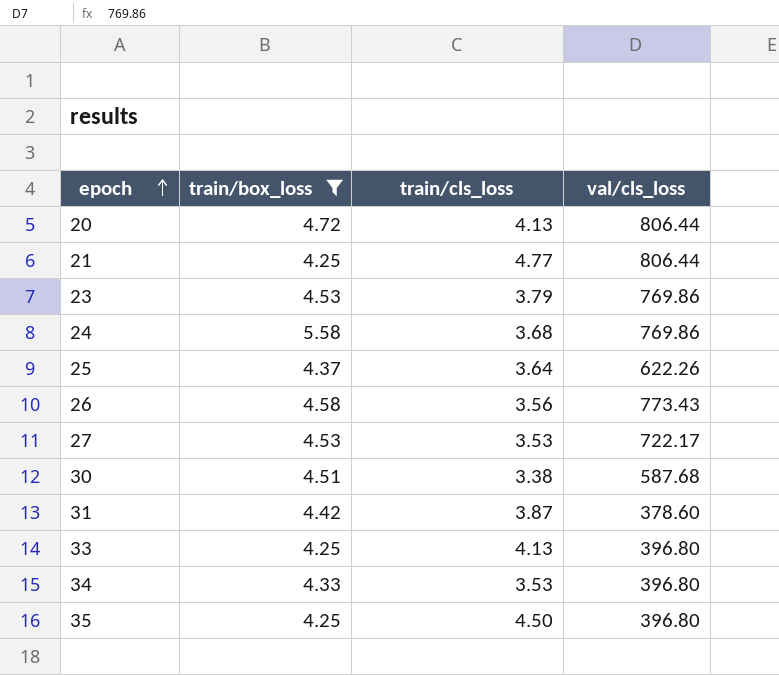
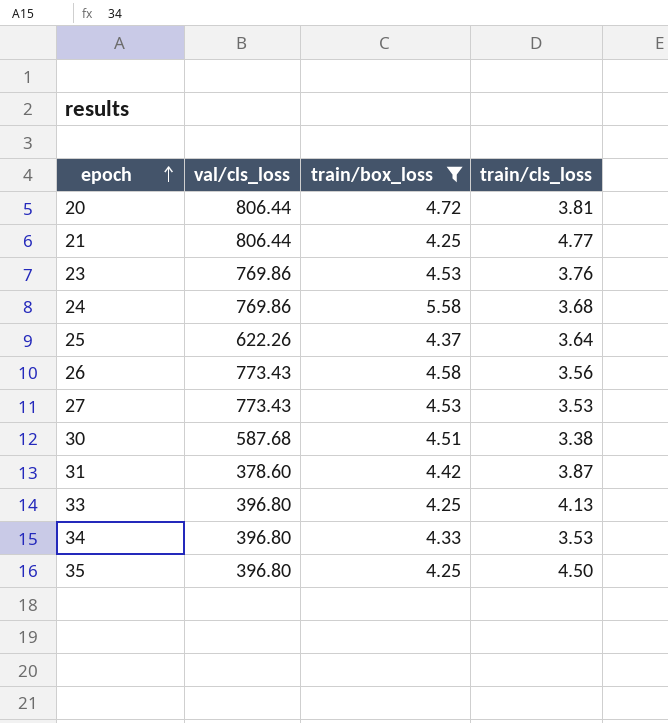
column val/cls_loss | position: 4 -> 2
20 | train/cls_loss: 4.13 -> 3.81
23 | train/cls_loss: 3.79 -> 3.76
27 | val/cls_loss: 722.17 -> 773.43

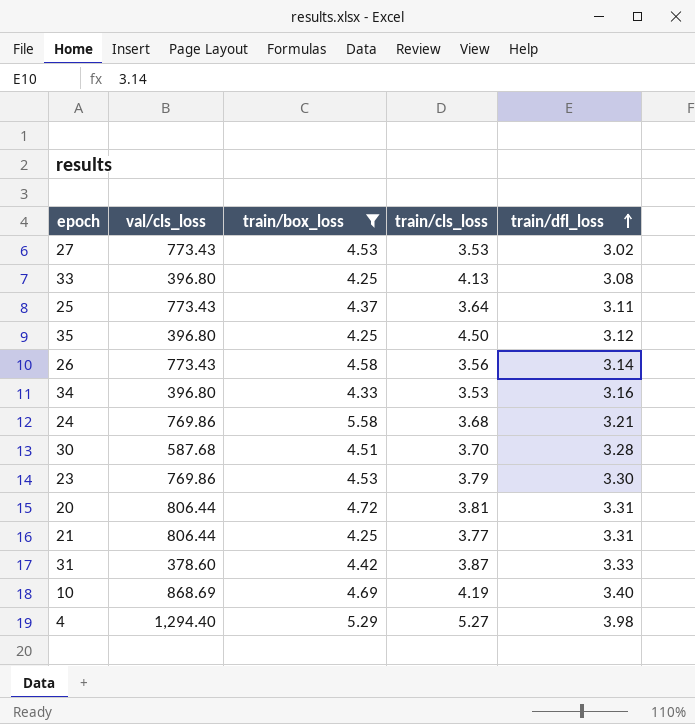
row order: epoch ascending -> train/dfl_loss ascending
column train/dfl_loss | position: none -> 5
25 | val/cls_loss: 622.26 -> 773.43
30 | train/cls_loss: 3.38 -> 3.70
23 | train/cls_loss: 3.76 -> 3.79
21 | train/cls_loss: 4.77 -> 3.77
row 10: none -> 868.69 | 4.69 | 4.19 | 3.40
row 4: none -> 1,294.40 | 5.29 | 5.27 | 3.98

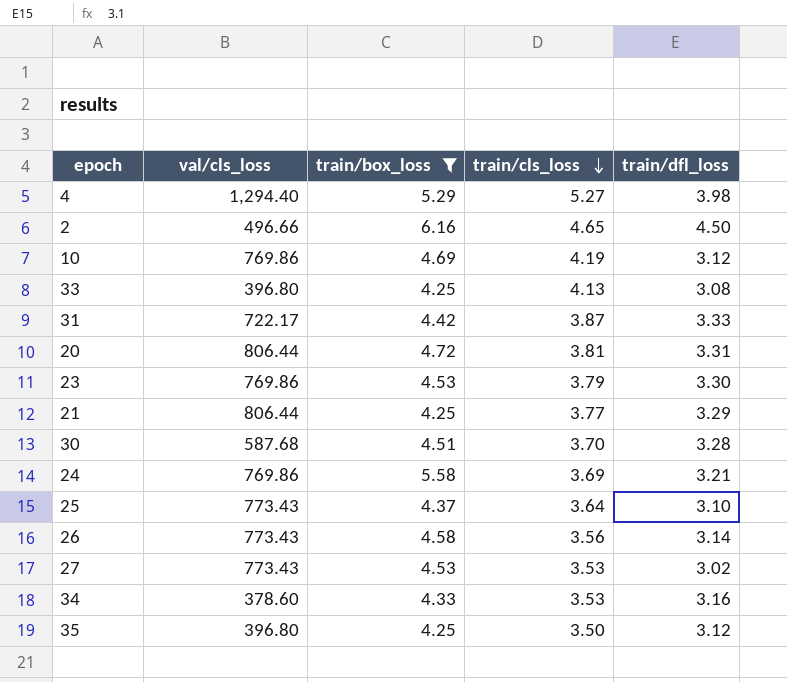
row order: train/dfl_loss ascending -> train/cls_loss descending
row 2: none -> 496.66 | 6.16 | 4.65 | 4.50
10 | val/cls_loss: 868.69 -> 769.86
10 | train/dfl_loss: 3.40 -> 3.12
31 | val/cls_loss: 378.60 -> 722.17
21 | train/dfl_loss: 3.31 -> 3.29
24 | train/cls_loss: 3.68 -> 3.69
25 | train/dfl_loss: 3.11 -> 3.10
34 | val/cls_loss: 396.80 -> 378.60
35 | train/cls_loss: 4.50 -> 3.50

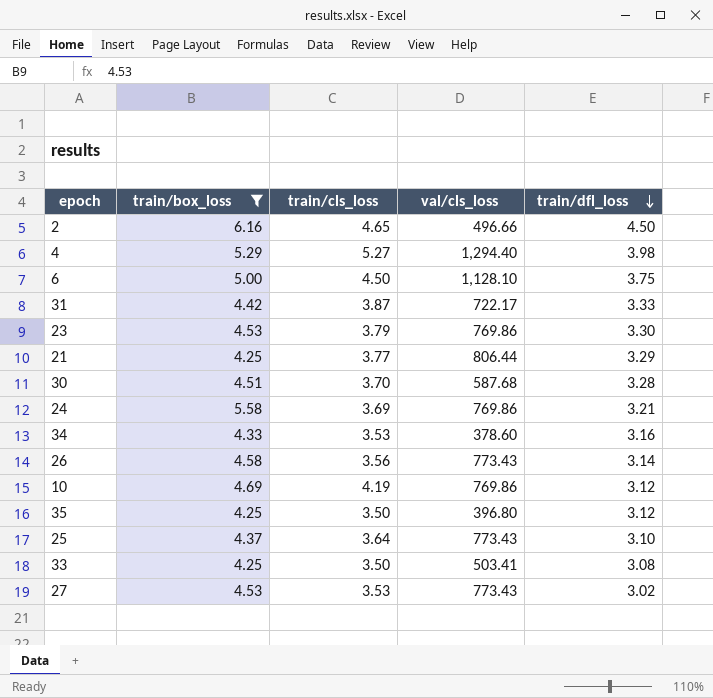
row order: train/cls_loss descending -> train/dfl_loss descending
column val/cls_loss | position: 2 -> 4
row 20: 806.44 | 4.72 | 3.81 | 3.31 -> none
row 6: none -> 5.00 | 4.50 | 1,128.10 | 3.75
33 | train/cls_loss: 4.13 -> 3.50
33 | val/cls_loss: 396.80 -> 503.41

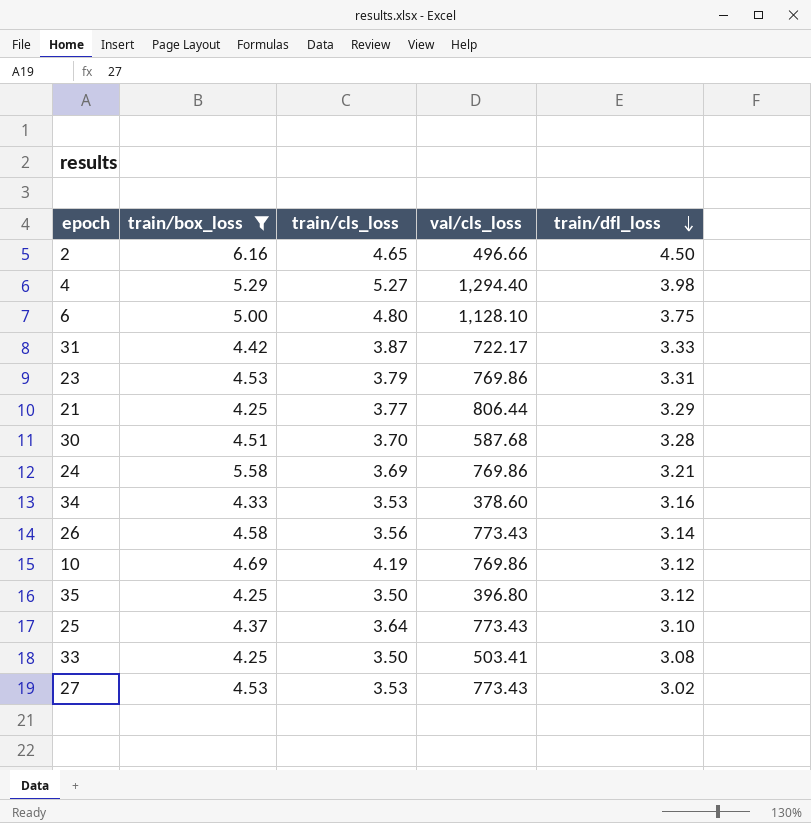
6 | train/cls_loss: 4.50 -> 4.80
23 | train/dfl_loss: 3.30 -> 3.31

